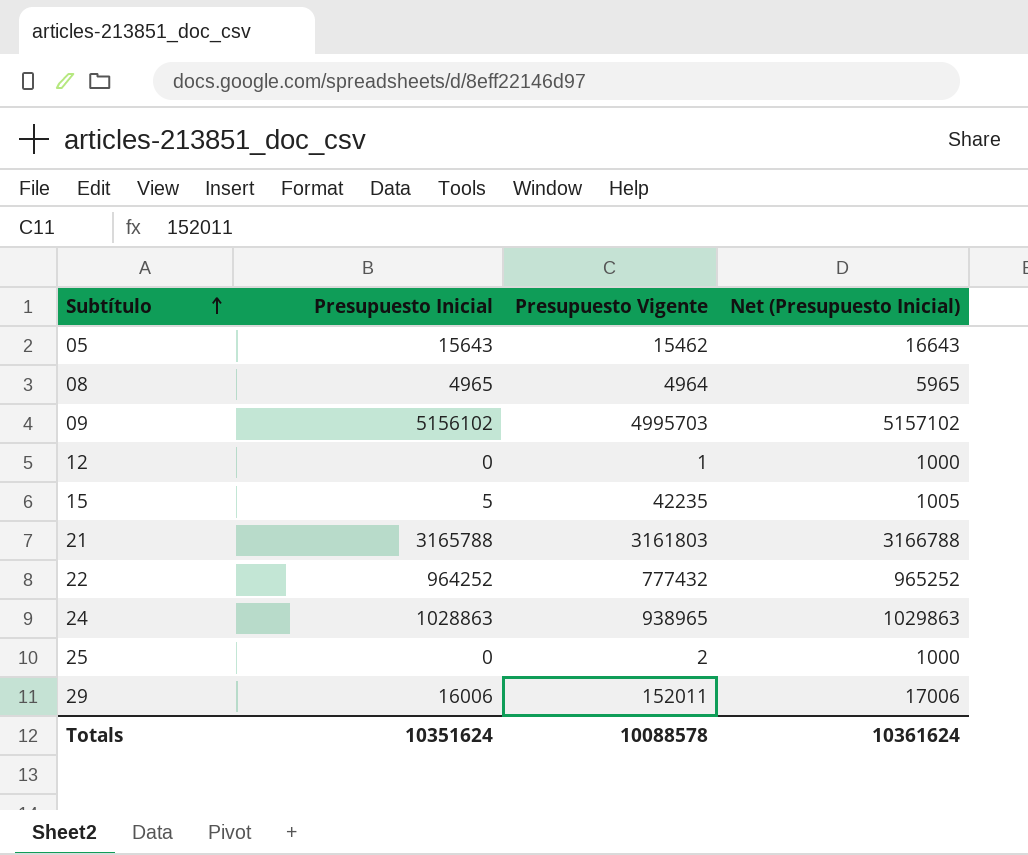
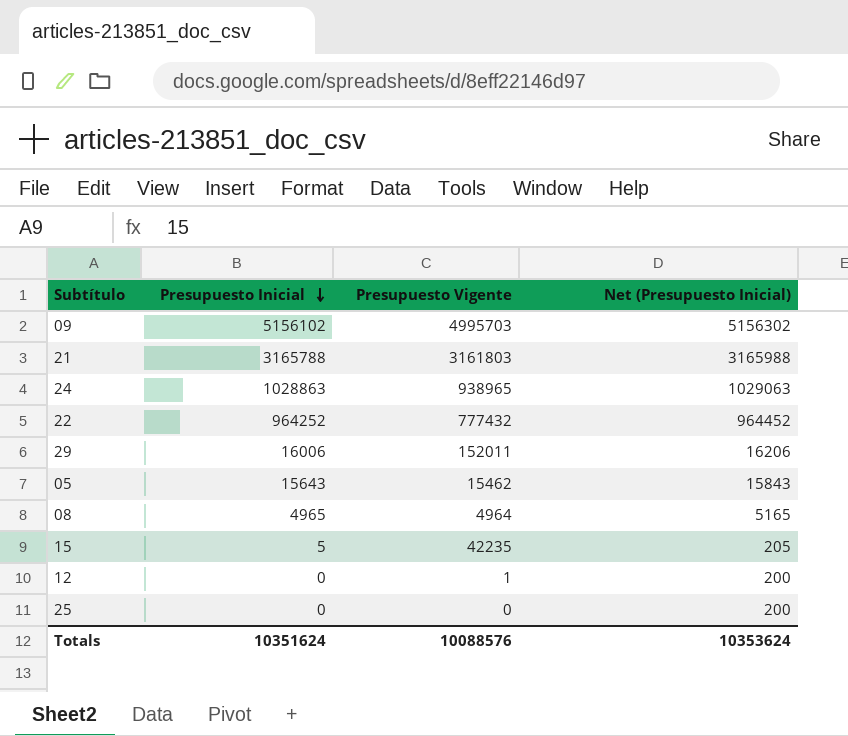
row order: Subtítulo ascending -> Presupuesto Inicial descending
column Net (Presupuesto Inicial) | formula: [Presupuesto Inicial] + 1000 -> [Presupuesto Inicial] + 200
25 | Presupuesto Vigente: 2 -> 0
Totals | Presupuesto Vigente: 10088578 -> 10088576
Totals | Net (Presupuesto Inicial): 10361624 -> 10353624

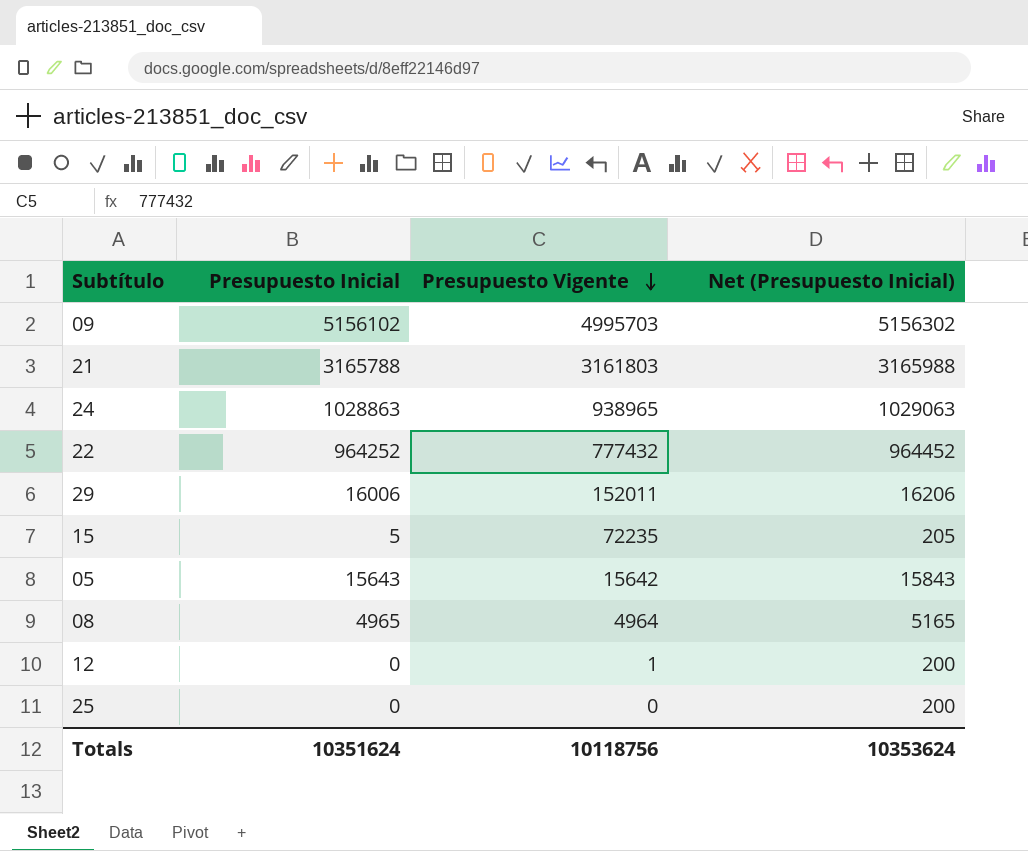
row order: Presupuesto Inicial descending -> Presupuesto Vigente descending
15 | Presupuesto Vigente: 42235 -> 72235
05 | Presupuesto Vigente: 15462 -> 15642
Totals | Presupuesto Vigente: 10088576 -> 10118756

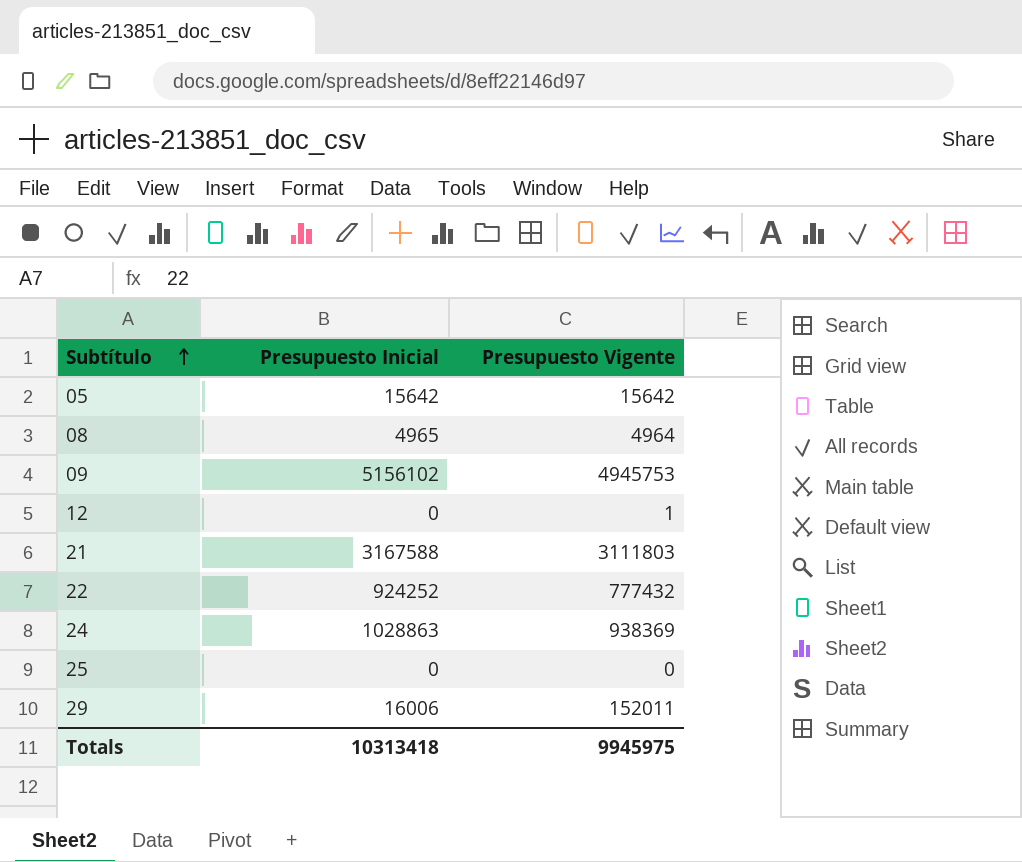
row order: Presupuesto Vigente descending -> Subtítulo ascending
column Net (Presupuesto Inicial) | formula: [Presupuesto Inicial] + 200 -> none
row 15: 5 | 72235 | 205 -> none
05 | Presupuesto Inicial: 15643 -> 15642
09 | Presupuesto Vigente: 4995703 -> 4945753
21 | Presupuesto Inicial: 3165788 -> 3167588
21 | Presupuesto Vigente: 3161803 -> 3111803
22 | Presupuesto Inicial: 964252 -> 924252
24 | Presupuesto Vigente: 938965 -> 938369
Totals | Presupuesto Inicial: 10351624 -> 10313418
Totals | Presupuesto Vigente: 10118756 -> 9945975

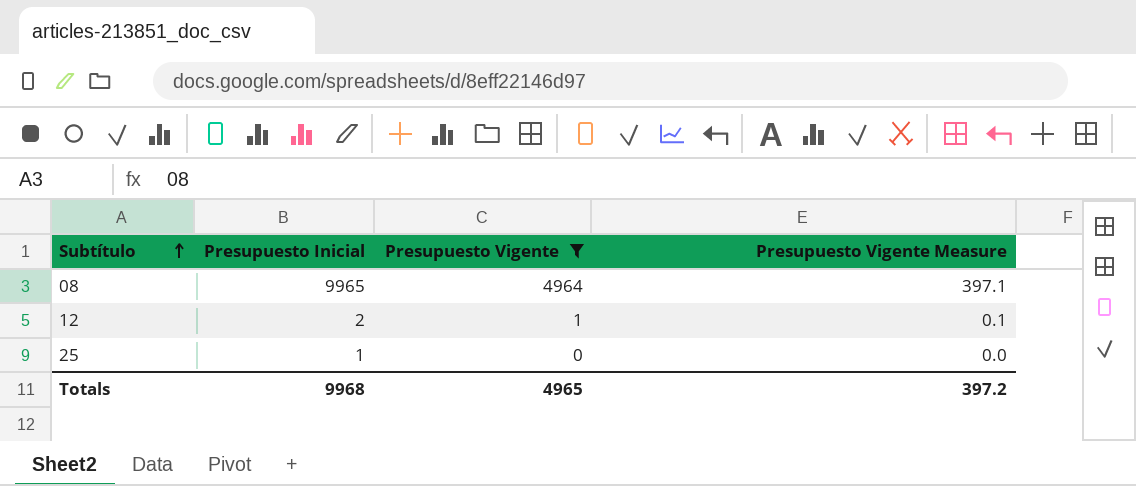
filter: none -> Presupuesto Vigente <= 4964
column Presupuesto Vigente Measure | formula: none -> [Presupuesto Vigente] * 0.08
08 | Presupuesto Inicial: 4965 -> 9965
12 | Presupuesto Inicial: 0 -> 2
25 | Presupuesto Inicial: 0 -> 1
Totals | Presupuesto Inicial: 10313418 -> 9968
Totals | Presupuesto Vigente: 9945975 -> 4965

